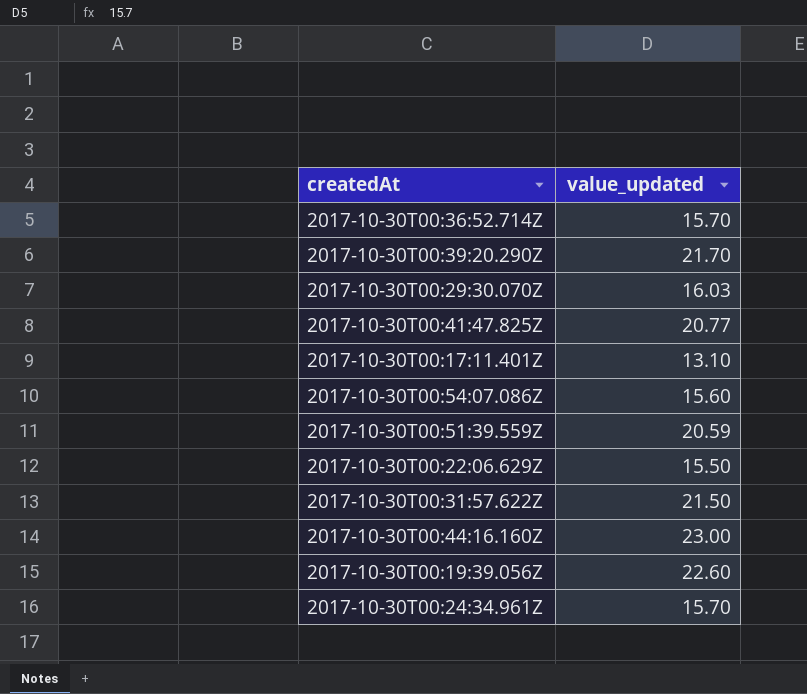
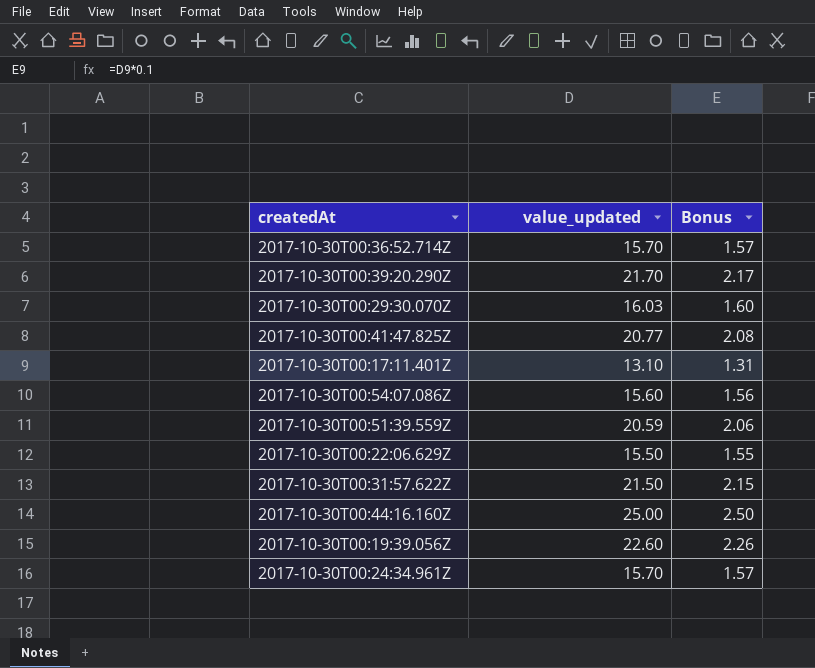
column Bonus | formula: none -> [value_updated] * 0.1
2017-10-30T00:44:16.160Z | value_updated: 23.00 -> 25.00

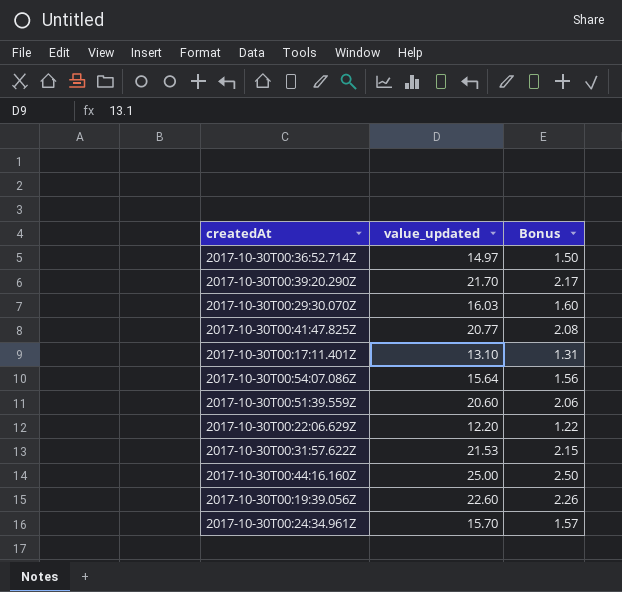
2017-10-30T00:36:52.714Z | value_updated: 15.70 -> 14.97
2017-10-30T00:36:52.714Z | Bonus: 1.57 -> 1.50
2017-10-30T00:54:07.086Z | value_updated: 15.60 -> 15.64
2017-10-30T00:51:39.559Z | value_updated: 20.59 -> 20.60
2017-10-30T00:22:06.629Z | value_updated: 15.50 -> 12.20
2017-10-30T00:22:06.629Z | Bonus: 1.55 -> 1.22
2017-10-30T00:31:57.622Z | value_updated: 21.50 -> 21.53

